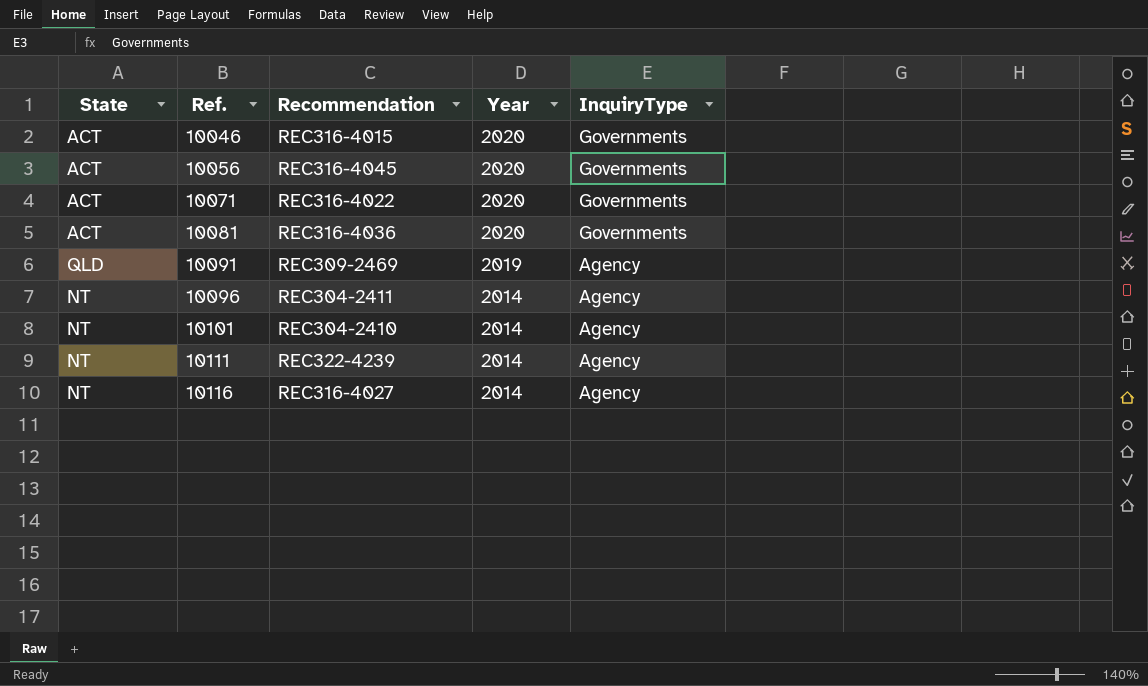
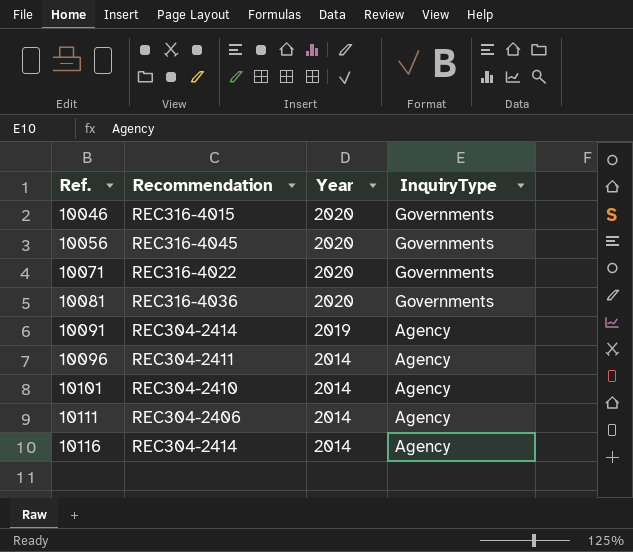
column State | position: 1 -> none
10091 | Recommendation: REC309-2469 -> REC304-2414
10111 | Recommendation: REC322-4239 -> REC304-2406
10116 | Recommendation: REC316-4027 -> REC304-2414

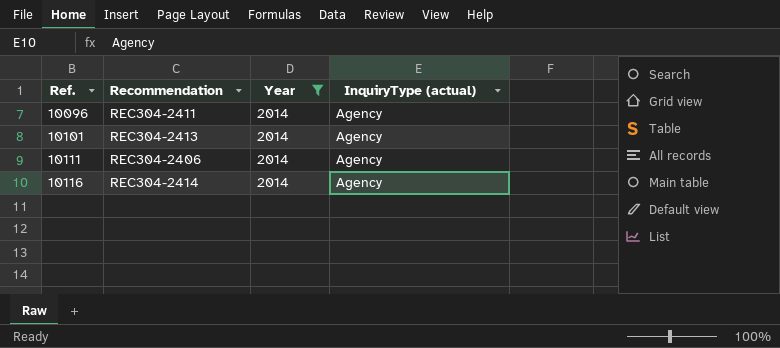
filter: none -> Year = 2014
column name: InquiryType -> InquiryType (actual)
10101 | Recommendation: REC304-2410 -> REC304-2413

